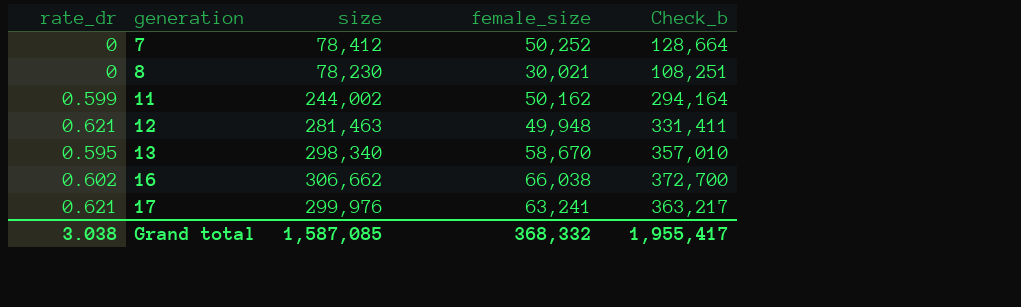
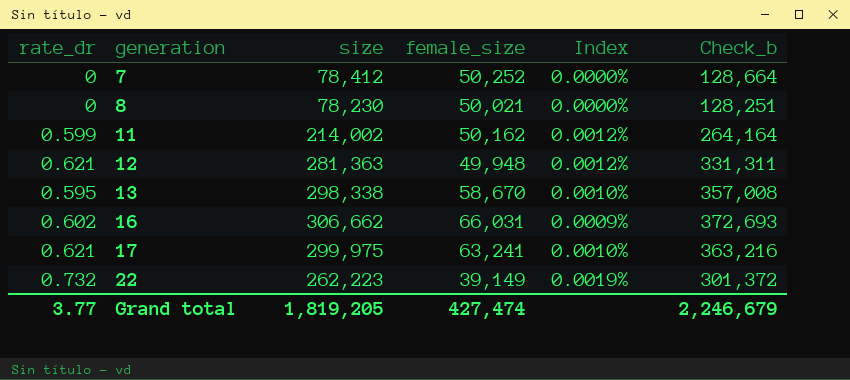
column Index | formula: none -> [rate_dr] / [female_size]
8 | female_size: 30,021 -> 50,021
8 | Check_b: 108,251 -> 128,251
11 | size: 244,002 -> 214,002
11 | Check_b: 294,164 -> 264,164
12 | size: 281,463 -> 281,363
12 | Check_b: 331,411 -> 331,311
13 | size: 298,340 -> 298,338
13 | Check_b: 357,010 -> 357,008
16 | female_size: 66,038 -> 66,031
16 | Check_b: 372,700 -> 372,693
17 | size: 299,976 -> 299,975
17 | Check_b: 363,217 -> 363,216
row 22: none -> 0.732 | 262,223 | 39,149 | 0.0019% | 301,372
Grand total | rate_dr: 3.038 -> 3.77
Grand total | size: 1,587,085 -> 1,819,205
Grand total | female_size: 368,332 -> 427,474
Grand total | Check_b: 1,955,417 -> 2,246,679

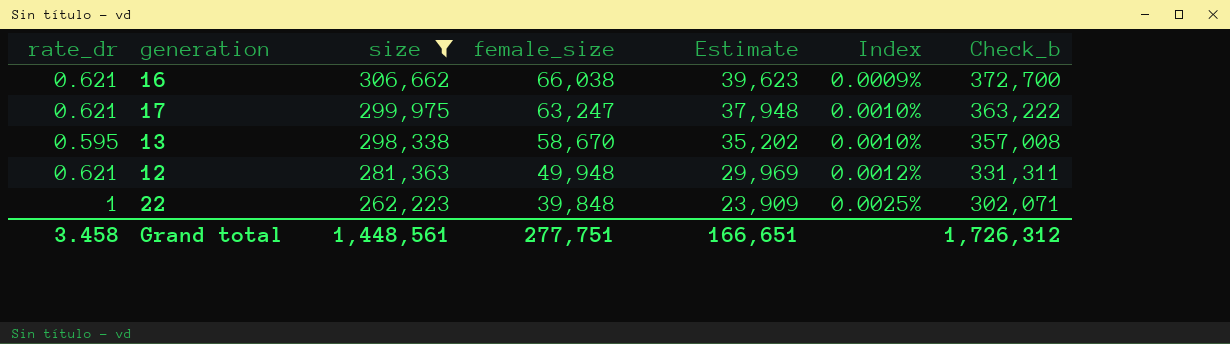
filter: none -> size >= 262,223
row order: generation ascending -> size descending
column Estimate | formula: none -> [female_size] * 0.6
16 | rate_dr: 0.602 -> 0.621
16 | female_size: 66,031 -> 66,038
16 | Check_b: 372,693 -> 372,700
17 | female_size: 63,241 -> 63,247
17 | Check_b: 363,216 -> 363,222
22 | rate_dr: 0.732 -> 1
22 | female_size: 39,149 -> 39,848
22 | Index: 0.0019% -> 0.0025%
22 | Check_b: 301,372 -> 302,071
Grand total | rate_dr: 3.77 -> 3.458
Grand total | size: 1,819,205 -> 1,448,561
Grand total | female_size: 427,474 -> 277,751
Grand total | Check_b: 2,246,679 -> 1,726,312

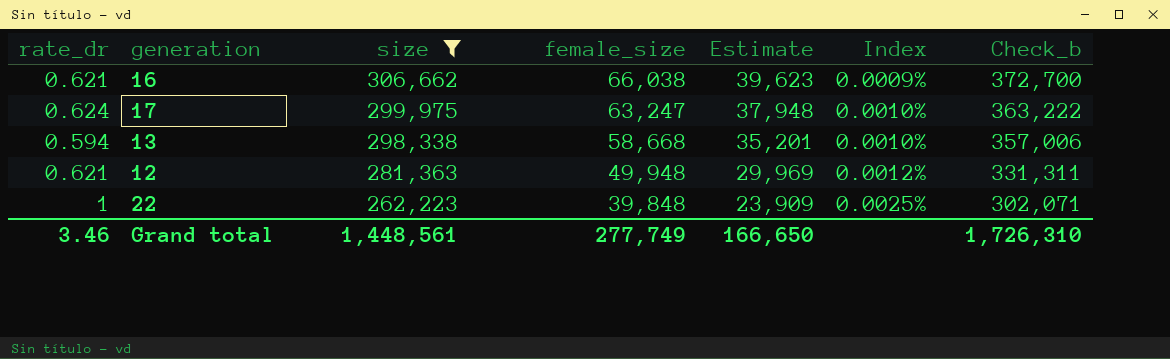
17 | rate_dr: 0.621 -> 0.624
13 | rate_dr: 0.595 -> 0.594
13 | female_size: 58,670 -> 58,668
13 | Estimate: 35,202 -> 35,201
13 | Check_b: 357,008 -> 357,006
Grand total | rate_dr: 3.458 -> 3.46
Grand total | female_size: 277,751 -> 277,749
Grand total | Estimate: 166,651 -> 166,650
Grand total | Check_b: 1,726,312 -> 1,726,310

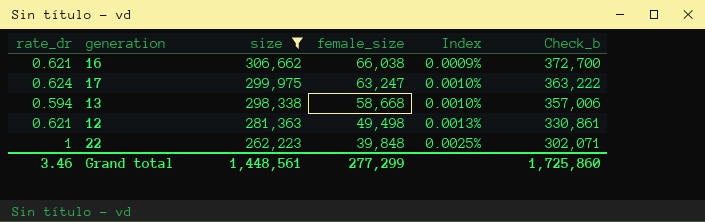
column Estimate | formula: [female_size] * 0.6 -> none
12 | female_size: 49,948 -> 49,498
12 | Index: 0.0012% -> 0.0013%
12 | Check_b: 331,311 -> 330,861
Grand total | female_size: 277,749 -> 277,299
Grand total | Check_b: 1,726,310 -> 1,725,860

